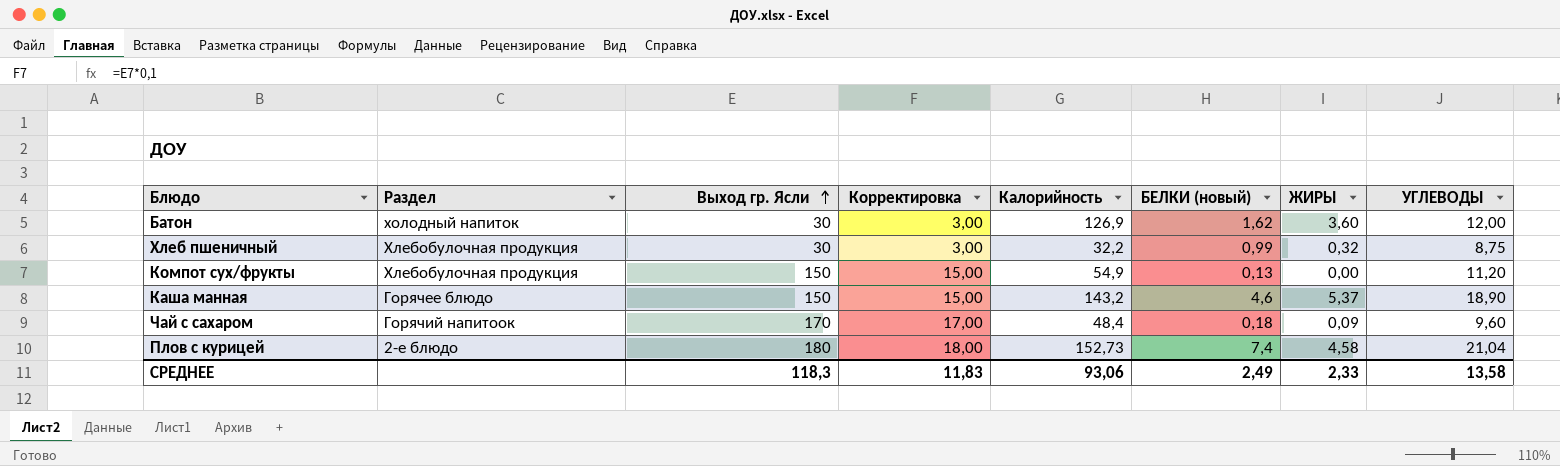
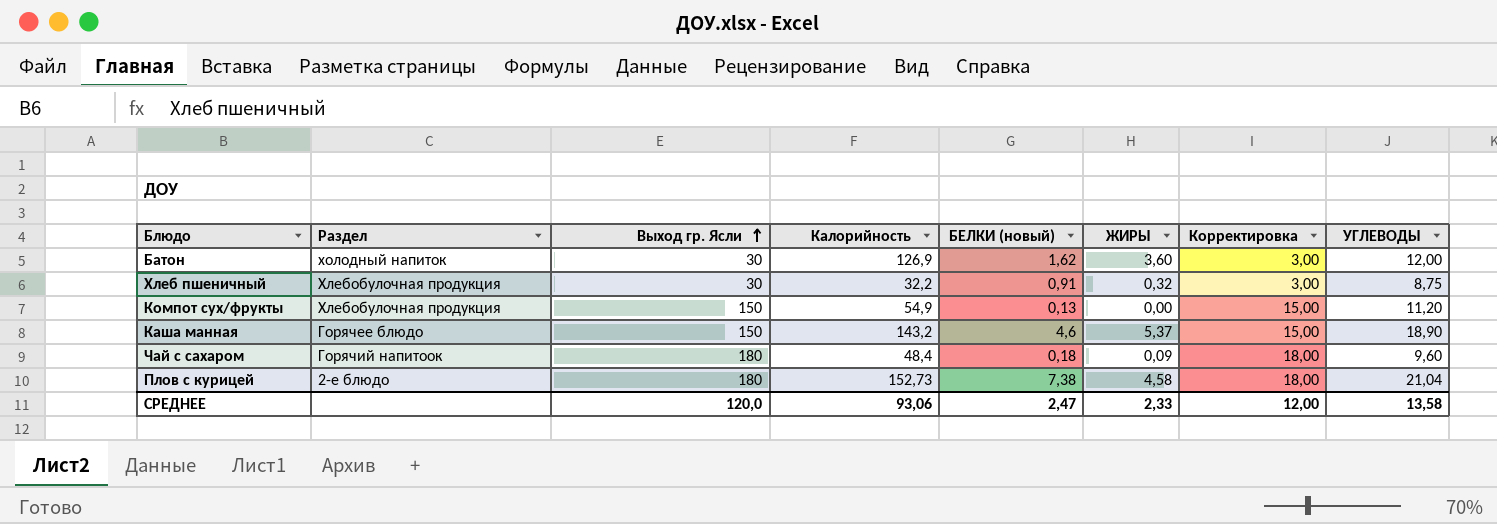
column Корректировка | position: 4 -> 7
Хлеб пшеничный | БЕЛКИ (новый): 0,99 -> 0,91
Чай с сахаром | Выход гр. Ясли: 170 -> 180
Чай с сахаром | Корректировка: 17,00 -> 18,00
Плов с курицей | БЕЛКИ (новый): 7,4 -> 7,38
СРЕДНЕЕ | Выход гр. Ясли: 118,3 -> 120,0
СРЕДНЕЕ | БЕЛКИ (новый): 2,49 -> 2,47
СРЕДНЕЕ | Корректировка: 11,83 -> 12,00

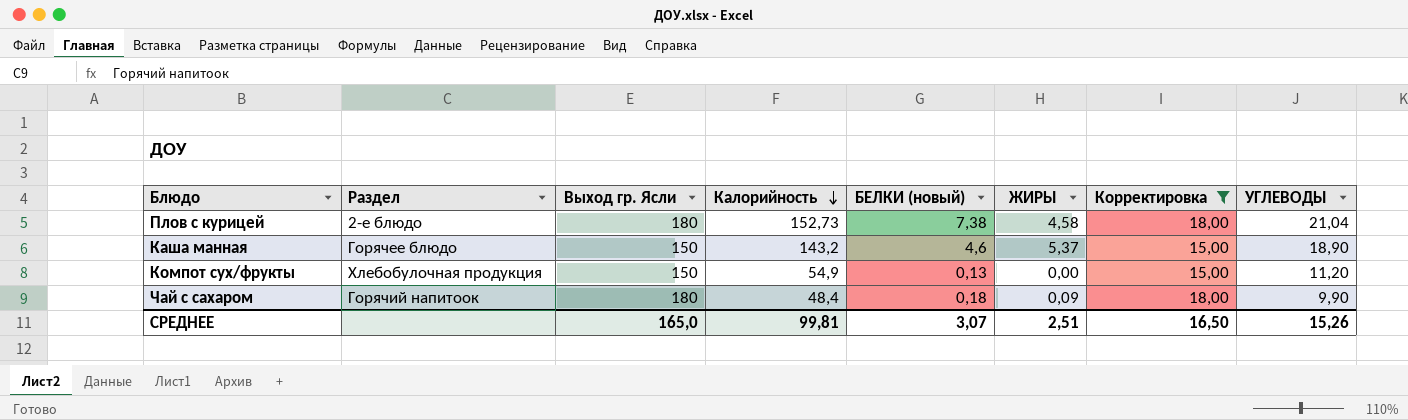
filter: none -> Корректировка != 3,00
row order: Выход гр. Ясли ascending -> Калорийность descending
Чай с сахаром | УГЛЕВОДЫ: 9,60 -> 9,90
СРЕДНЕЕ | Выход гр. Ясли: 120,0 -> 165,0
СРЕДНЕЕ | Калорийность: 93,06 -> 99,81
СРЕДНЕЕ | БЕЛКИ (новый): 2,47 -> 3,07
СРЕДНЕЕ | ЖИРЫ: 2,33 -> 2,51
СРЕДНЕЕ | Корректировка: 12,00 -> 16,50
СРЕДНЕЕ | УГЛЕВОДЫ: 13,58 -> 15,26

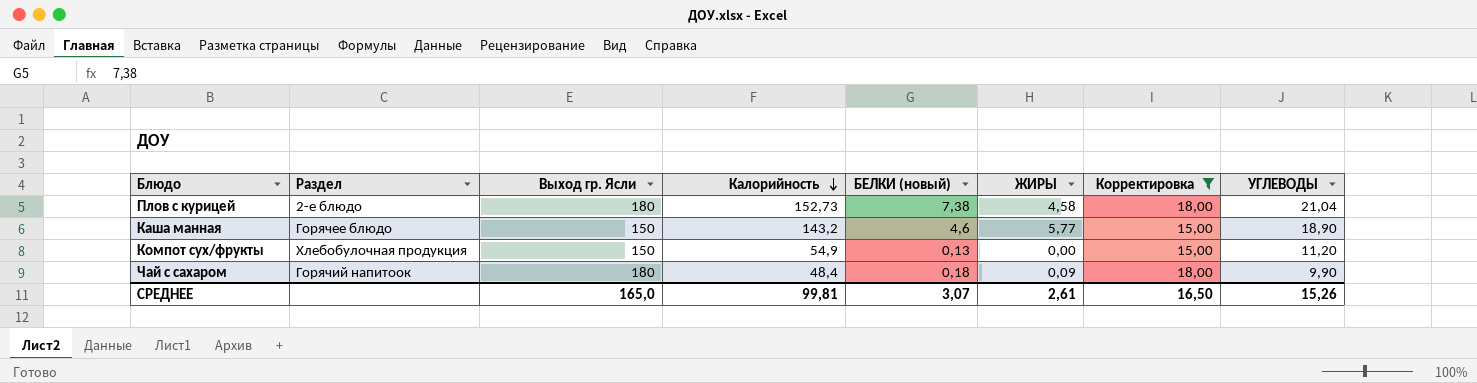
Каша манная | ЖИРЫ: 5,37 -> 5,77
СРЕДНЕЕ | ЖИРЫ: 2,51 -> 2,61

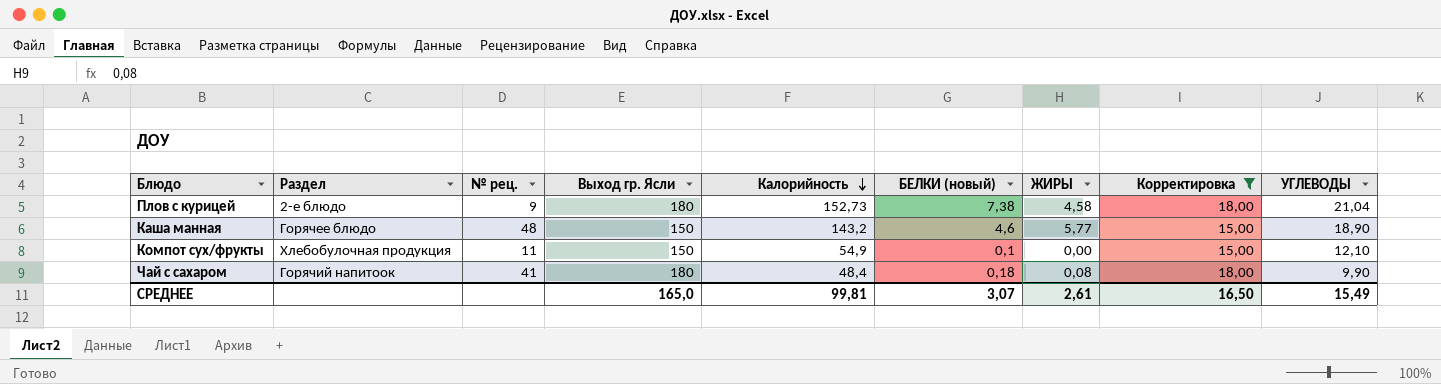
column № рец. | position: none -> 3
Компот сух/фрукты | БЕЛКИ (новый): 0,13 -> 0,1
Компот сух/фрукты | УГЛЕВОДЫ: 11,20 -> 12,10
Чай с сахаром | ЖИРЫ: 0,09 -> 0,08
СРЕДНЕЕ | УГЛЕВОДЫ: 15,26 -> 15,49

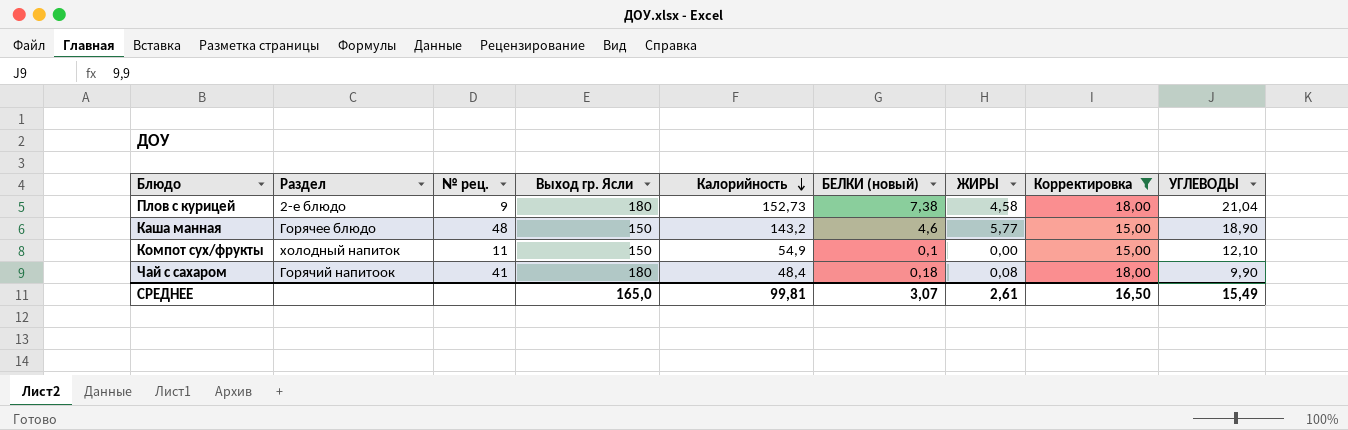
Компот сух/фрукты | Раздел: Хлебобулочная продукция -> холодный напиток

